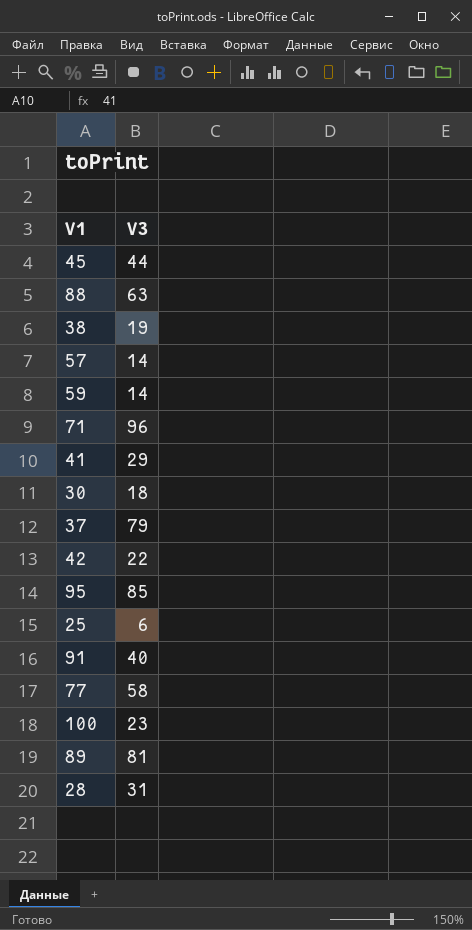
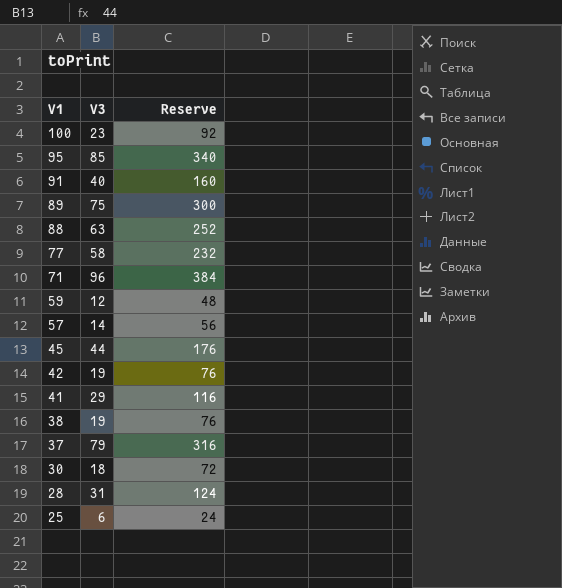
row order: none -> V1 descending
column Reserve | formula: none -> [V3] * 4
89 | V3: 81 -> 75
59 | V3: 14 -> 12
42 | V3: 22 -> 19

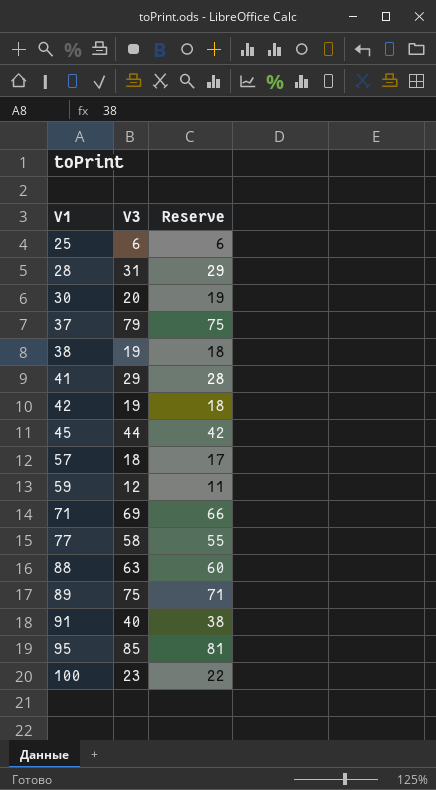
row order: V1 descending -> V1 ascending
column Reserve | formula: [V3] * 4 -> [V3] * 0.95
30 | V3: 18 -> 20
57 | V3: 14 -> 18
71 | V3: 96 -> 69

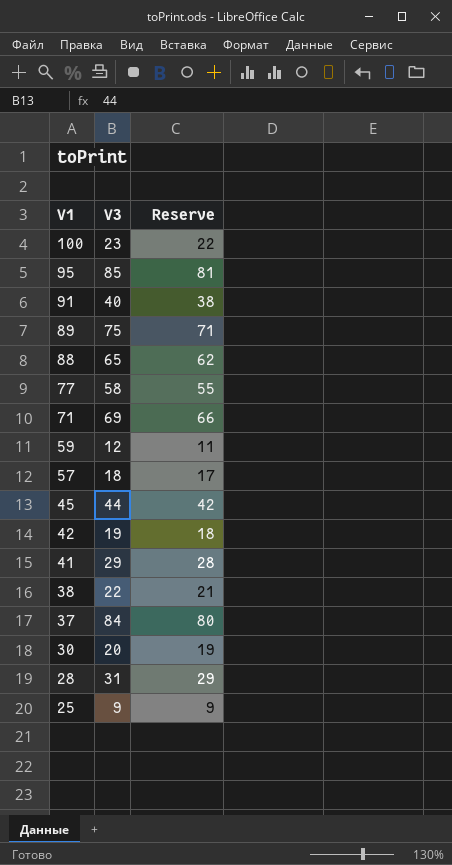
row order: V1 ascending -> V1 descending
88 | V3: 63 -> 65
88 | Reserve: 60 -> 62
38 | V3: 19 -> 22
38 | Reserve: 18 -> 21
37 | V3: 79 -> 84
37 | Reserve: 75 -> 80
25 | V3: 6 -> 9
25 | Reserve: 6 -> 9

